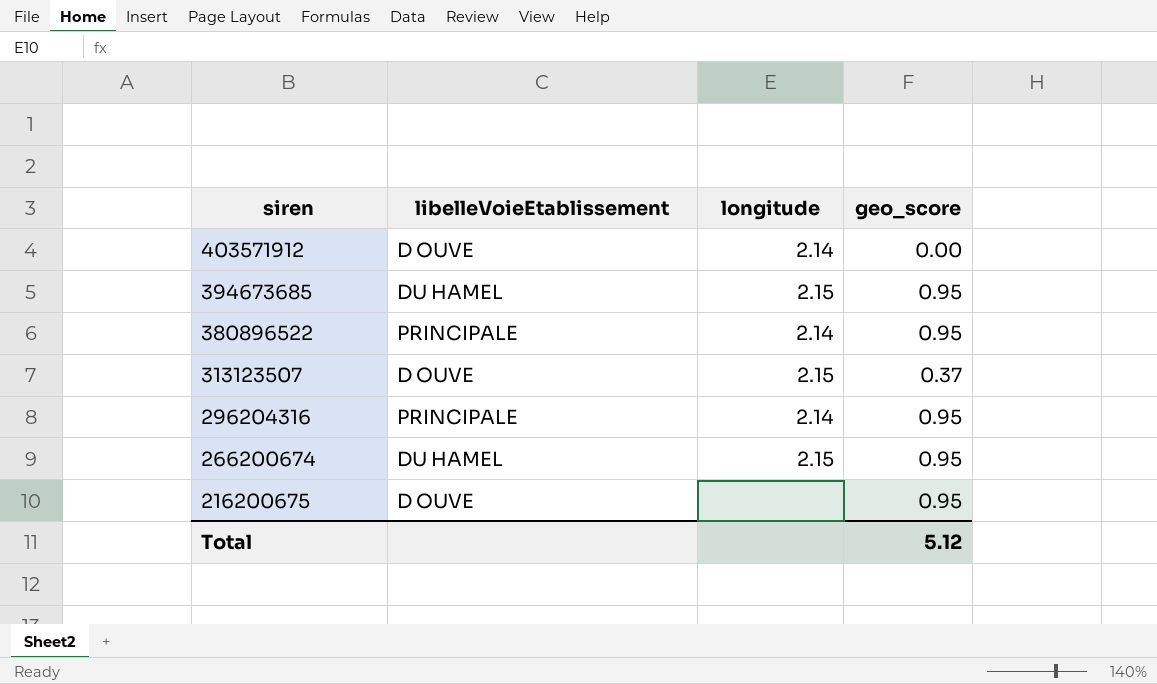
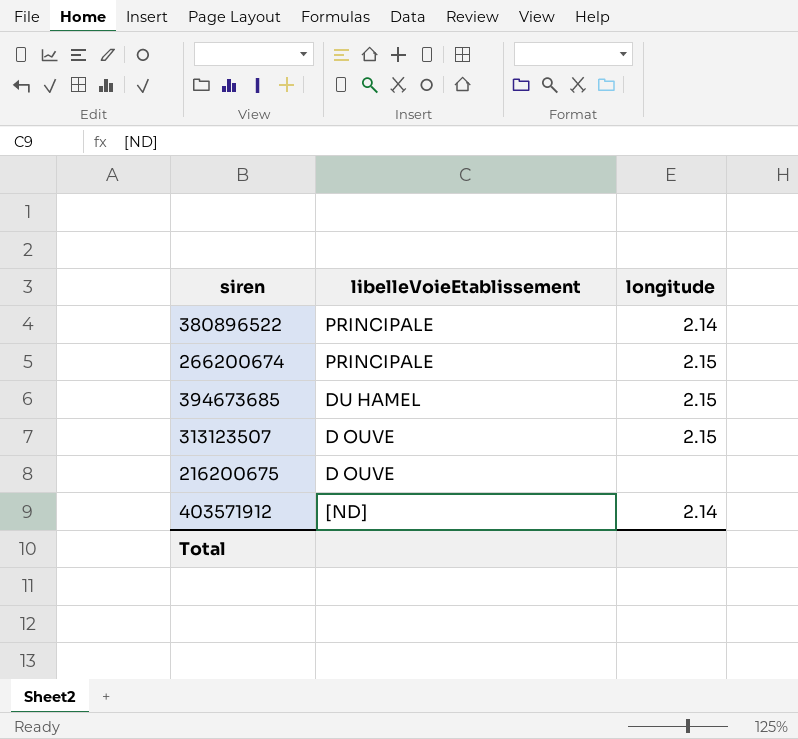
row order: siren descending -> libelleVoieEtablissement descending
column geo_score | position: 4 -> none
row 296204316: PRINCIPALE | 2.14 | 0.95 -> none
266200674 | libelleVoieEtablissement: DU HAMEL -> PRINCIPALE
403571912 | libelleVoieEtablissement: D OUVE -> [ND]

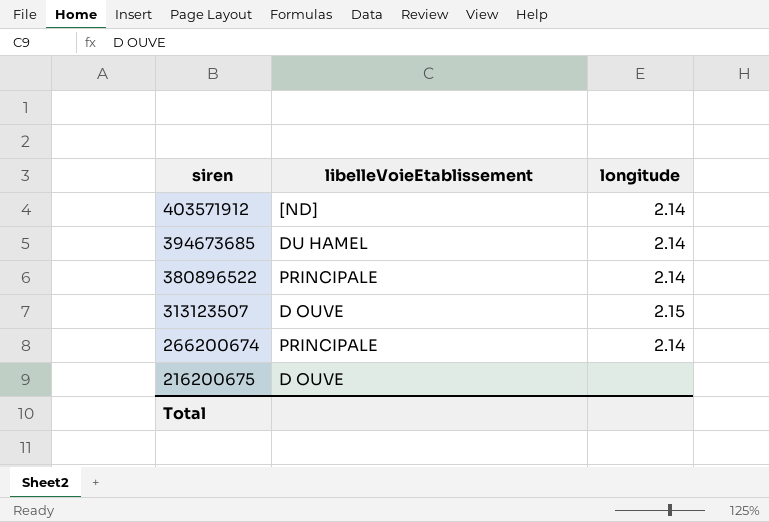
row order: libelleVoieEtablissement descending -> siren descending
394673685 | longitude: 2.15 -> 2.14
266200674 | longitude: 2.15 -> 2.14

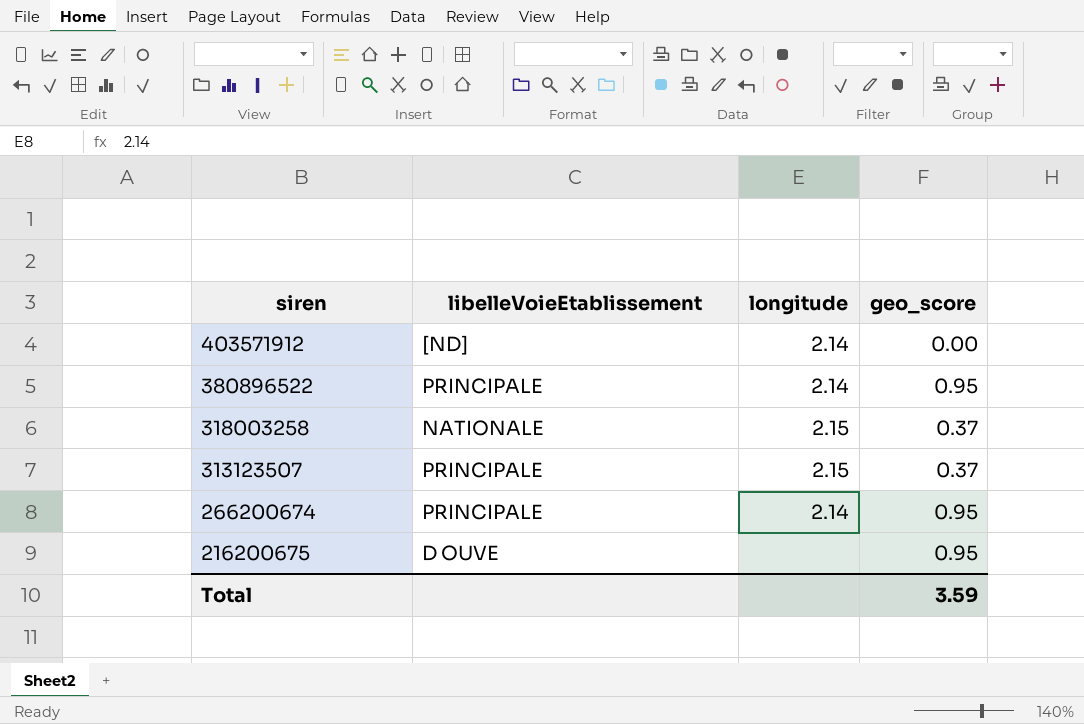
column geo_score | position: none -> 4
row 394673685: DU HAMEL | 2.14 -> none
row 318003258: none -> NATIONALE | 2.15 | 0.37
313123507 | libelleVoieEtablissement: D OUVE -> PRINCIPALE

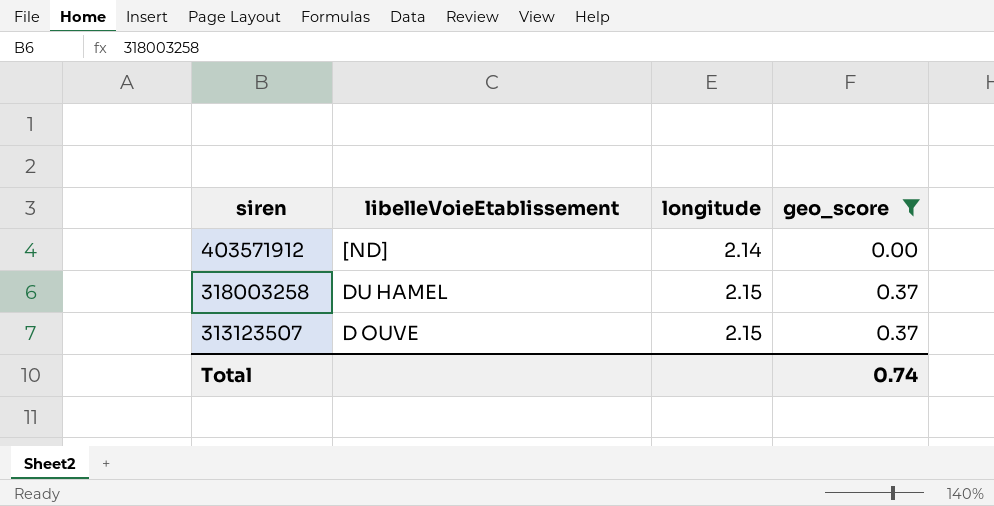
filter: none -> geo_score != 0.95
318003258 | libelleVoieEtablissement: NATIONALE -> DU HAMEL
313123507 | libelleVoieEtablissement: PRINCIPALE -> D OUVE
Total | geo_score: 3.59 -> 0.74

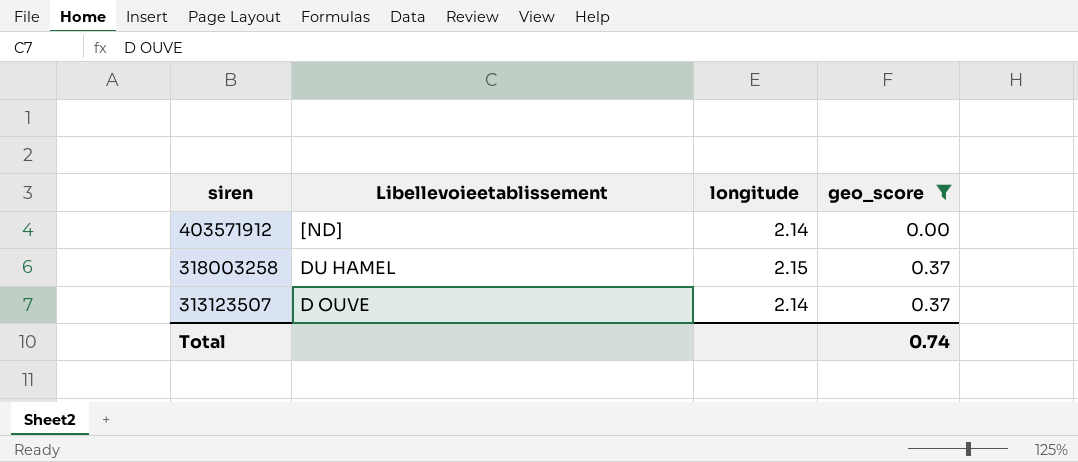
column name: libelleVoieEtablissement -> Libellevoieetablissement
313123507 | longitude: 2.15 -> 2.14

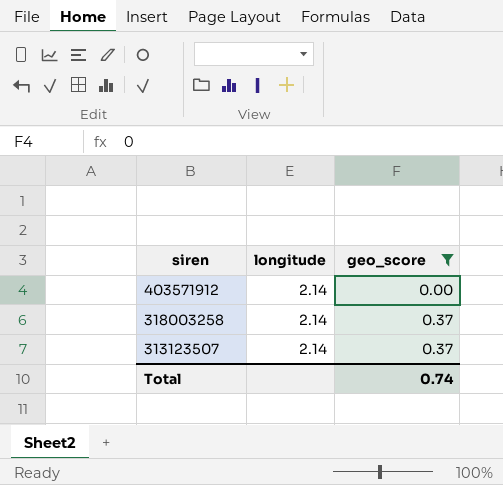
column Libellevoieetablissement | position: 2 -> none
318003258 | longitude: 2.15 -> 2.14

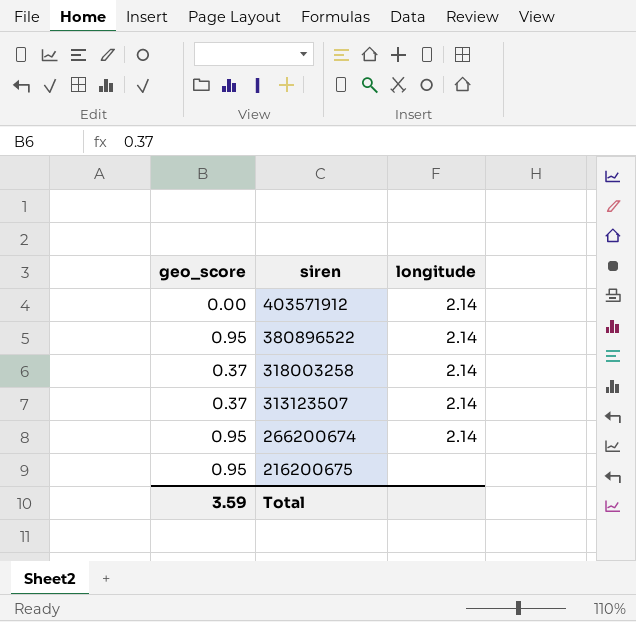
filter: geo_score != 0.95 -> none
column geo_score | position: 3 -> 1
Total | geo_score: 0.74 -> 3.59

